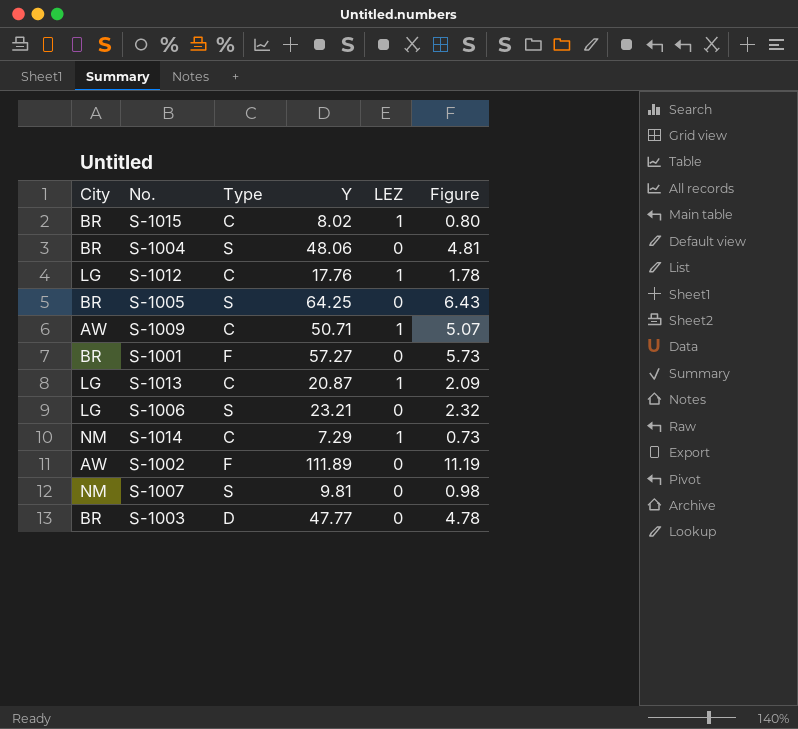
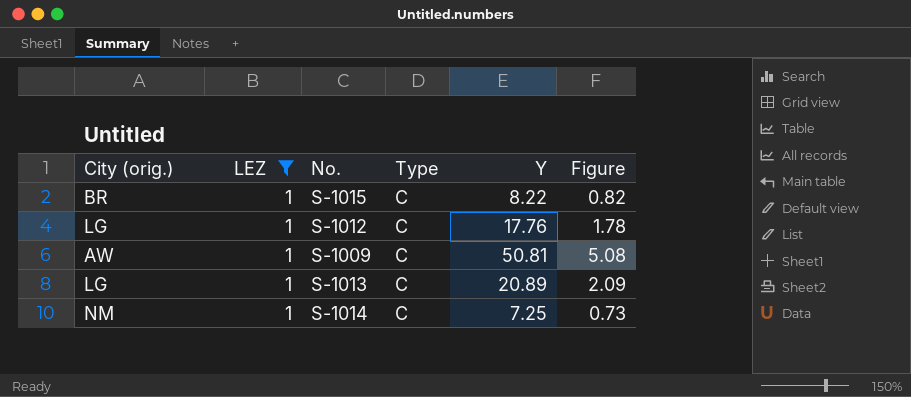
filter: none -> LEZ = 1
column name: City -> City (orig.)
column LEZ | position: 5 -> 2
S-1015 | Y: 8.02 -> 8.22
S-1015 | Figure: 0.80 -> 0.82
S-1009 | Y: 50.71 -> 50.81
S-1009 | Figure: 5.07 -> 5.08
S-1013 | Y: 20.87 -> 20.89
S-1014 | Y: 7.29 -> 7.25

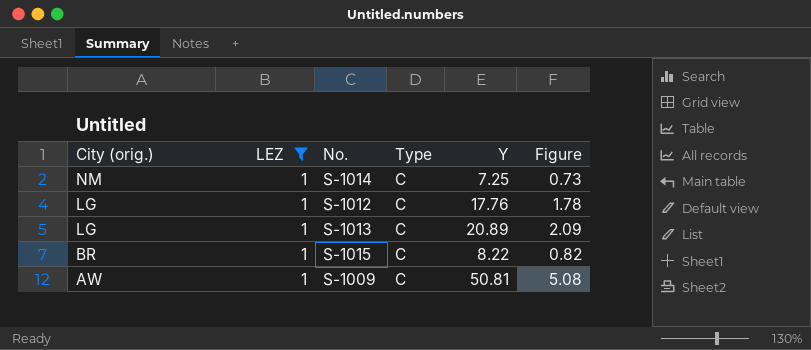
row order: none -> City (orig.) descending

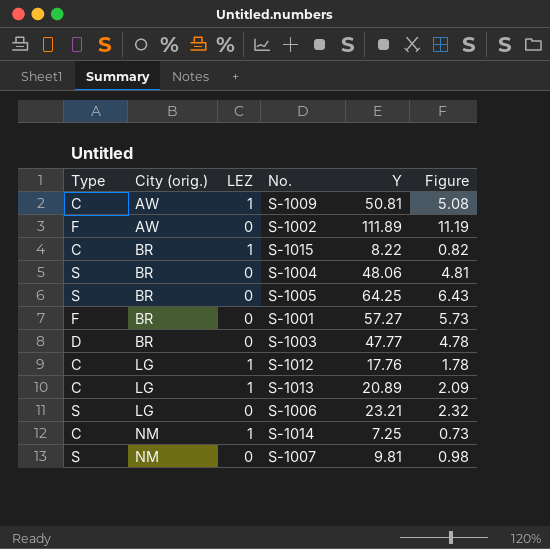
filter: LEZ = 1 -> none
row order: City (orig.) descending -> City (orig.) ascending
column Type | position: 4 -> 1

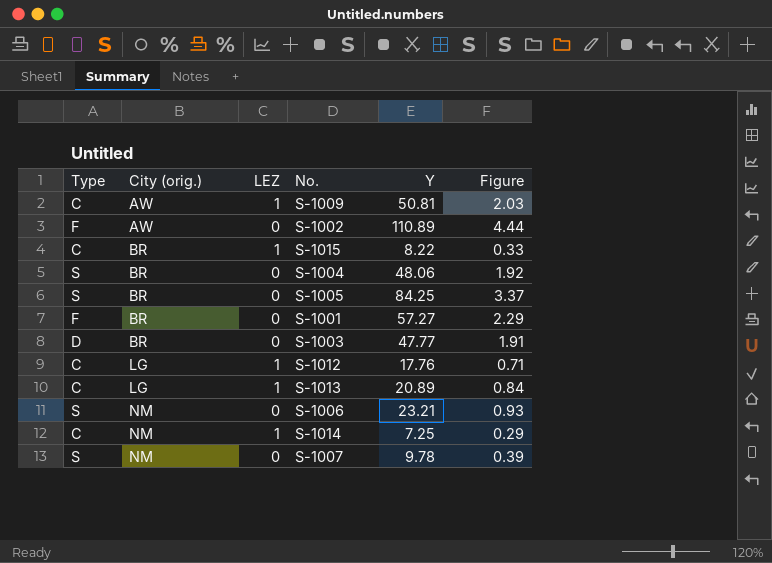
column Figure | formula: [Y] * 0.1 -> [Y] * 0.04
S-1002 | Y: 111.89 -> 110.89
S-1005 | Y: 64.25 -> 84.25
S-1006 | City (orig.): LG -> NM
S-1007 | Y: 9.81 -> 9.78

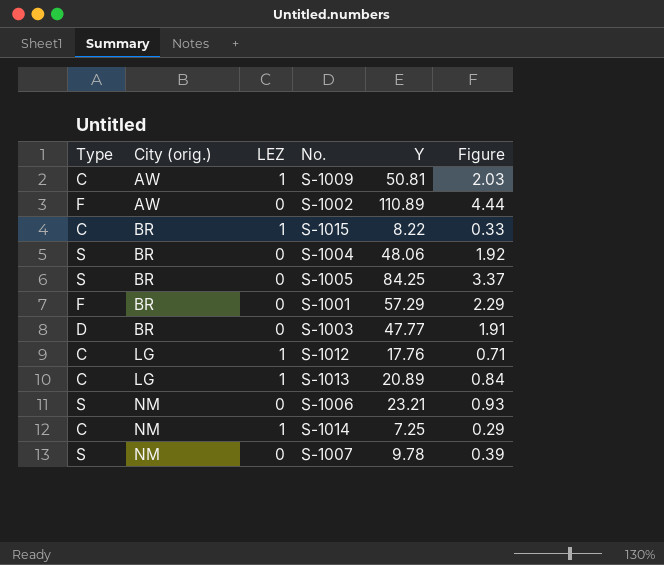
S-1001 | Y: 57.27 -> 57.29

